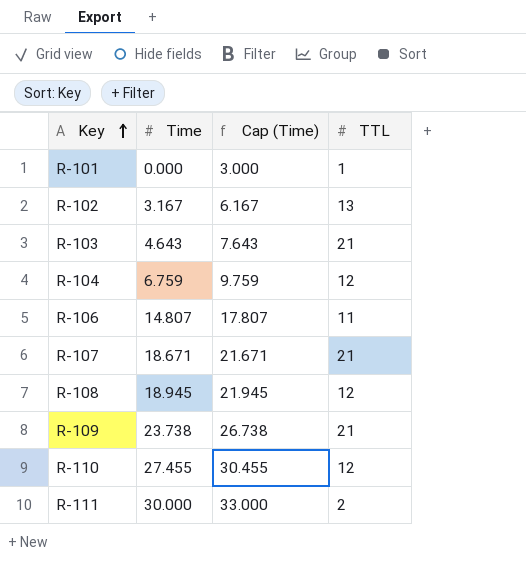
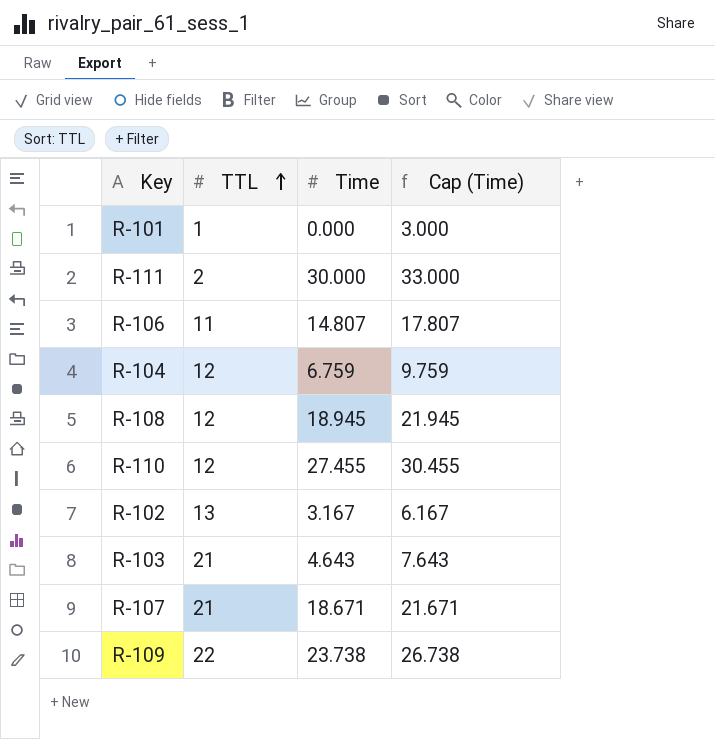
row order: Key ascending -> TTL ascending
column TTL | position: 4 -> 2
R-109 | TTL: 21 -> 22

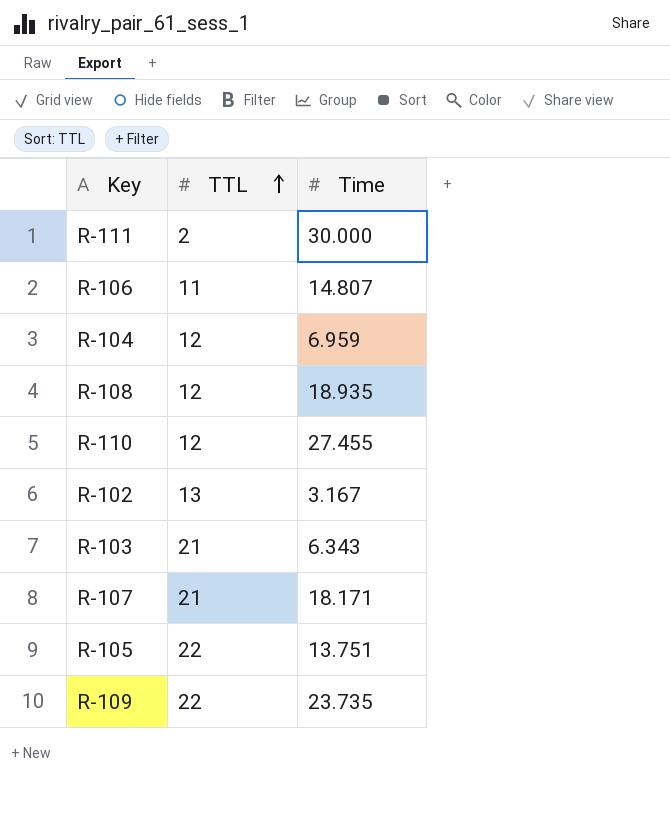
column Cap (Time) | formula: [Time] + 3 -> none
row R-101: 1 | 0.000 | 3.000 -> none
R-104 | Time: 6.759 -> 6.959
R-108 | Time: 18.945 -> 18.935
R-103 | Time: 4.643 -> 6.343
R-107 | Time: 18.671 -> 18.171
row R-105: none -> 22 | 13.751
R-109 | Time: 23.738 -> 23.735

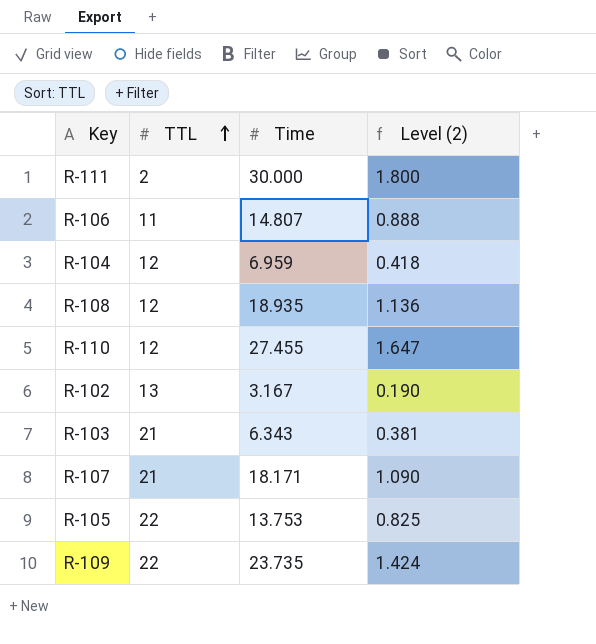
column Level (2) | formula: none -> [Time] * 0.06
R-105 | Time: 13.751 -> 13.753

